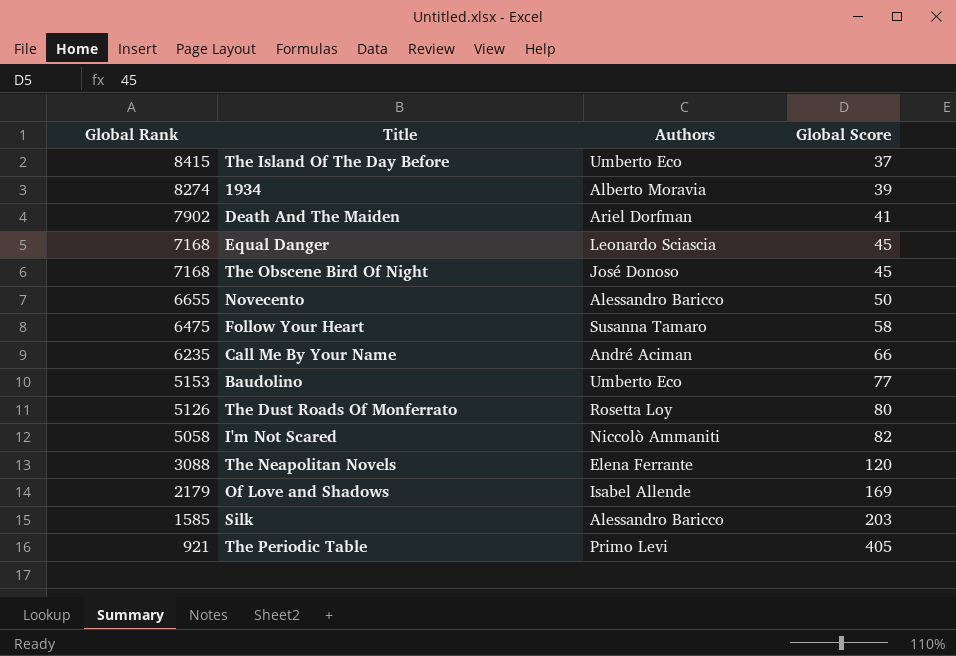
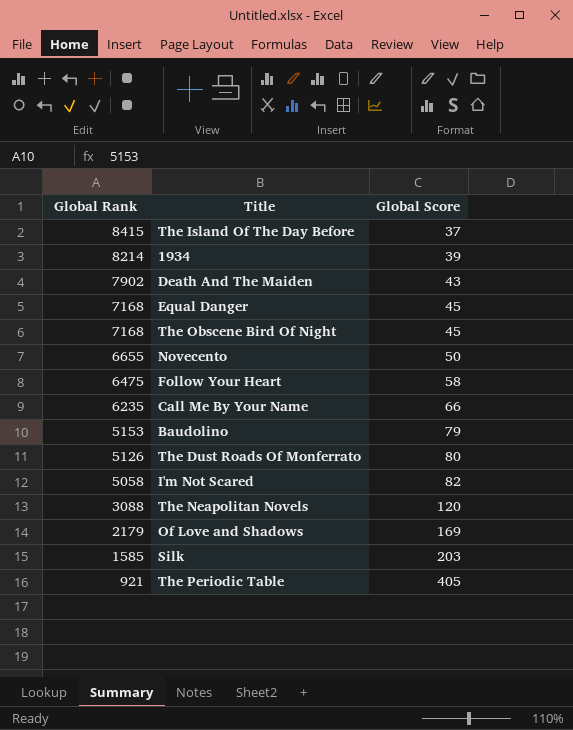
column Authors | position: 3 -> none
1934 | Global Rank: 8274 -> 8214
Death And The Maiden | Global Score: 41 -> 43
Baudolino | Global Score: 77 -> 79

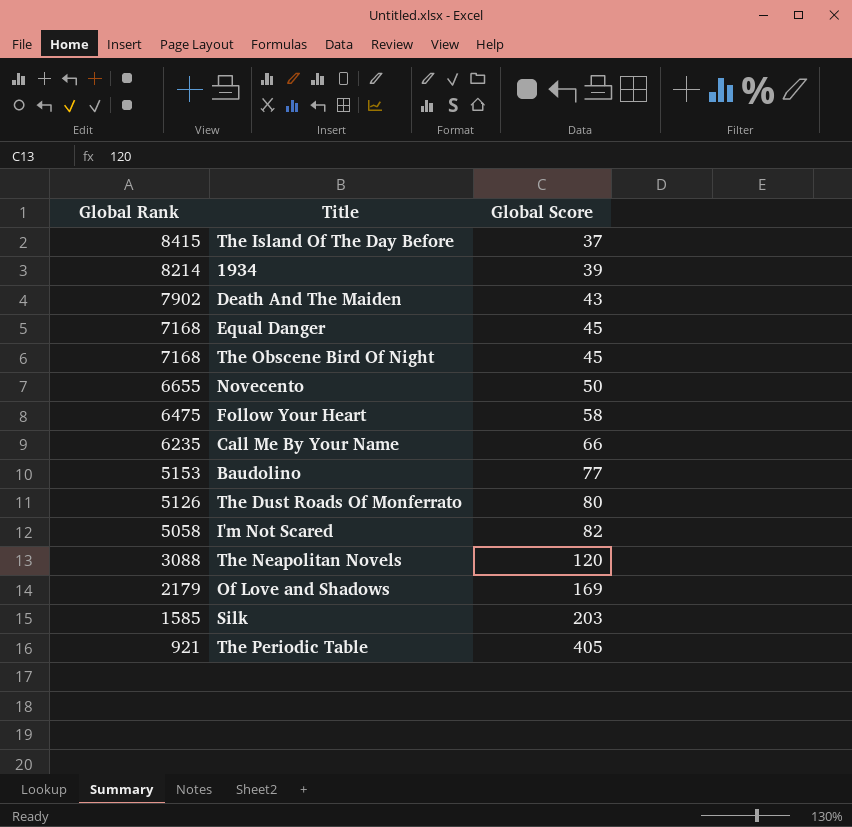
Baudolino | Global Score: 79 -> 77

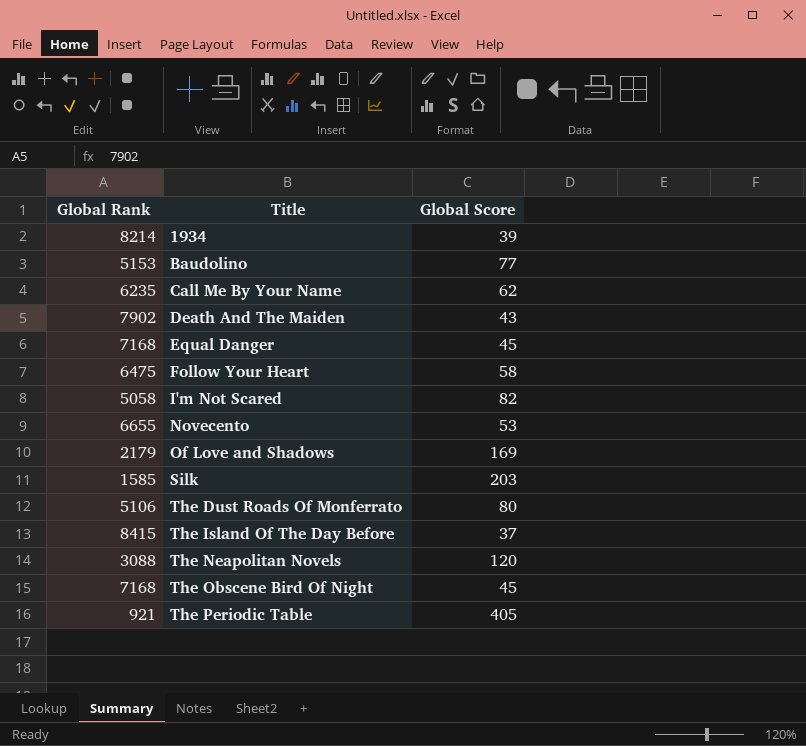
row order: Global Rank descending -> Title ascending
Call Me By Your Name | Global Score: 66 -> 62
Novecento | Global Score: 50 -> 53
The Dust Roads Of Monferrato | Global Rank: 5126 -> 5106

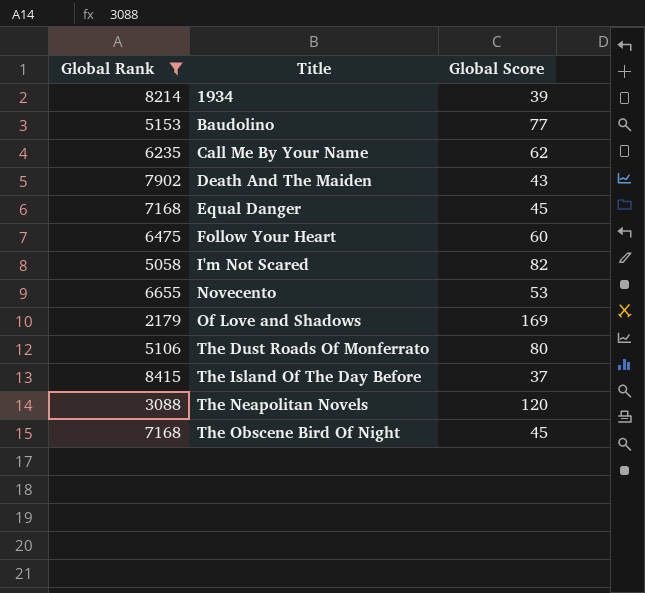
filter: none -> Global Rank >= 2179
Follow Your Heart | Global Score: 58 -> 60

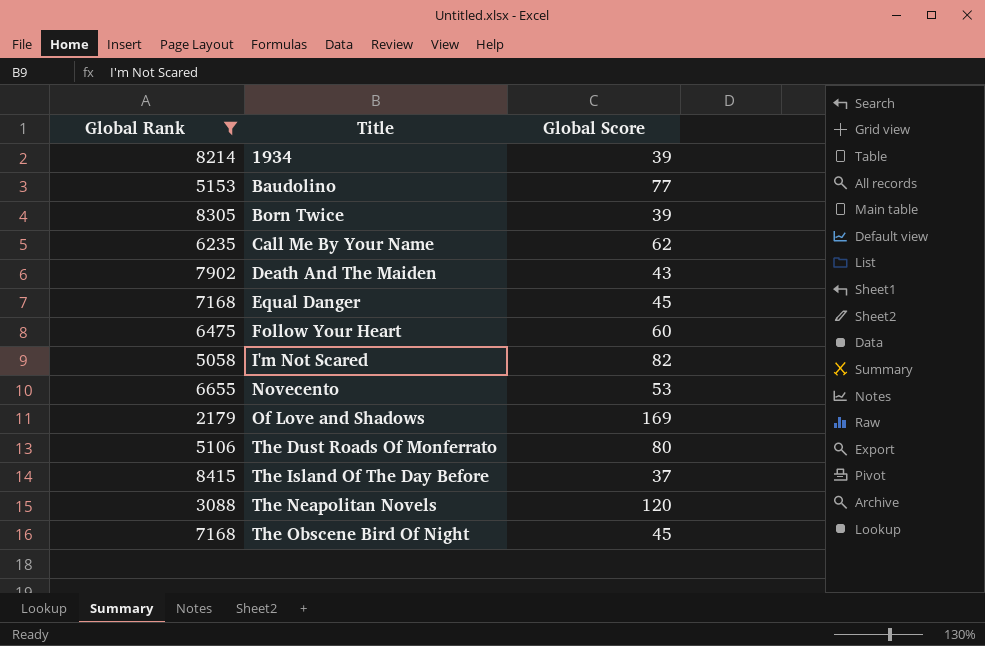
row Born Twice: none -> 8305 | 39

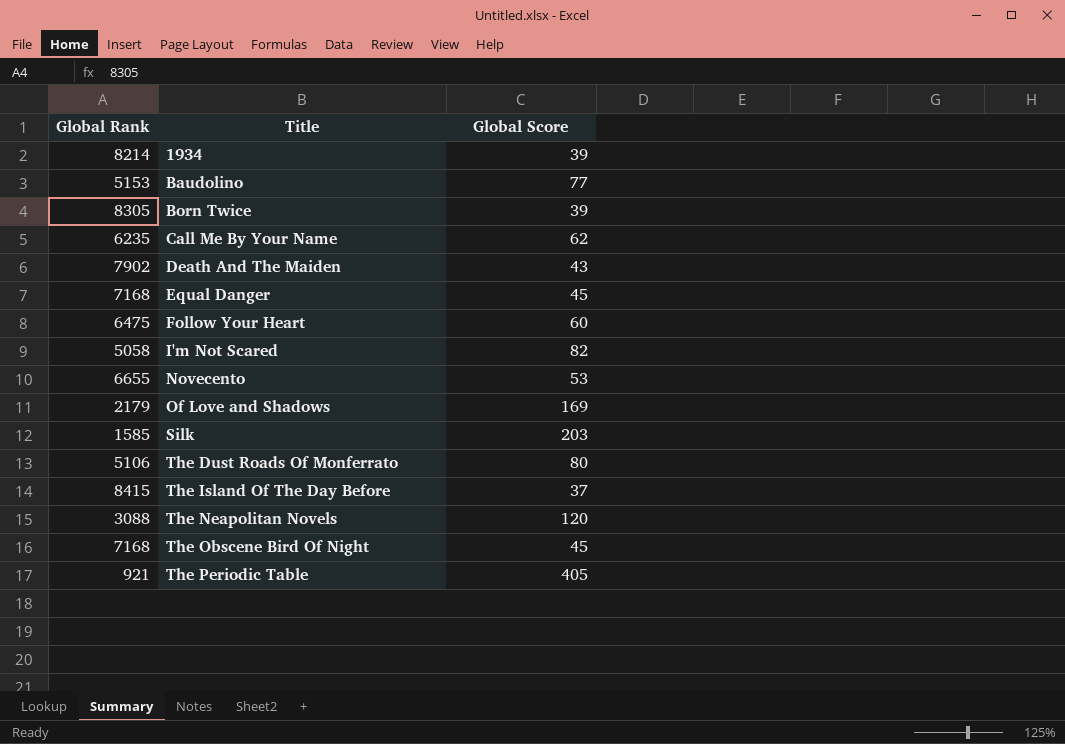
filter: Global Rank >= 2179 -> none

